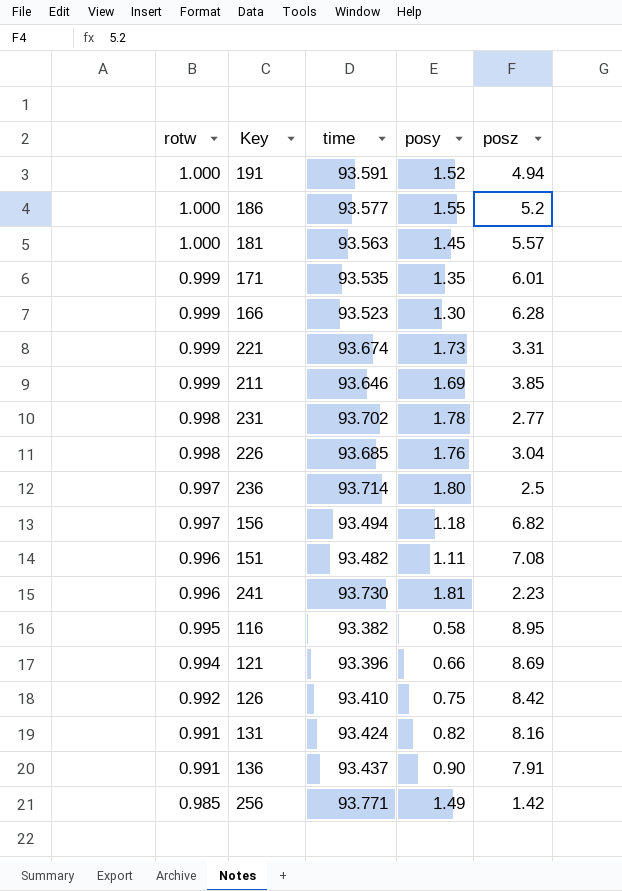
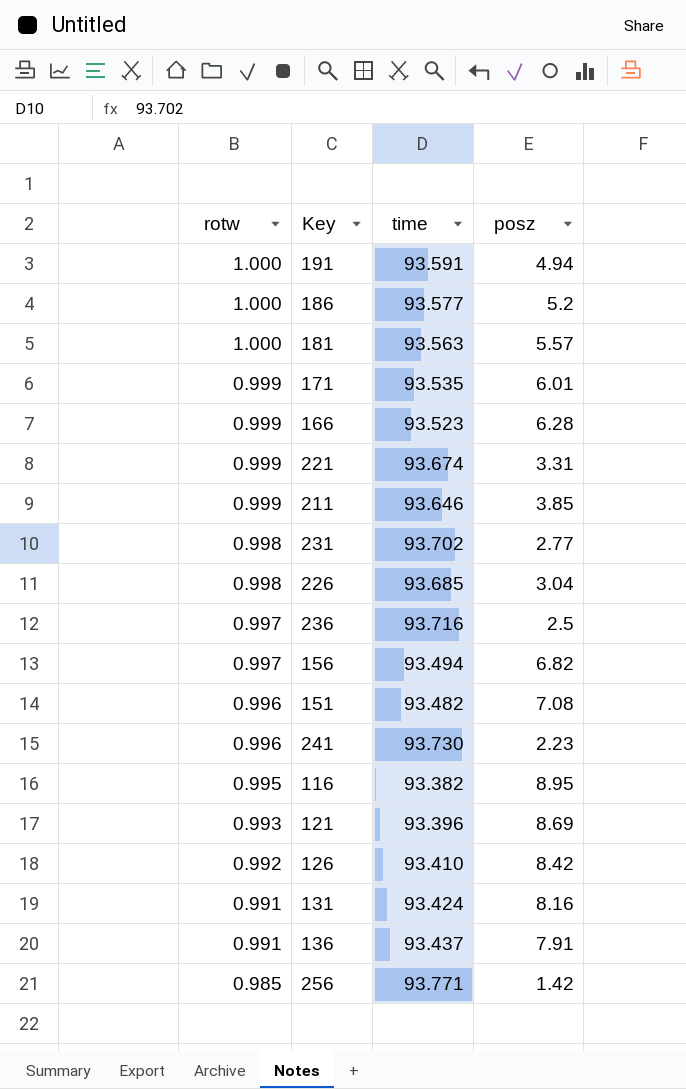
column posy | position: 4 -> none
236 | time: 93.714 -> 93.716
121 | rotw: 0.994 -> 0.993

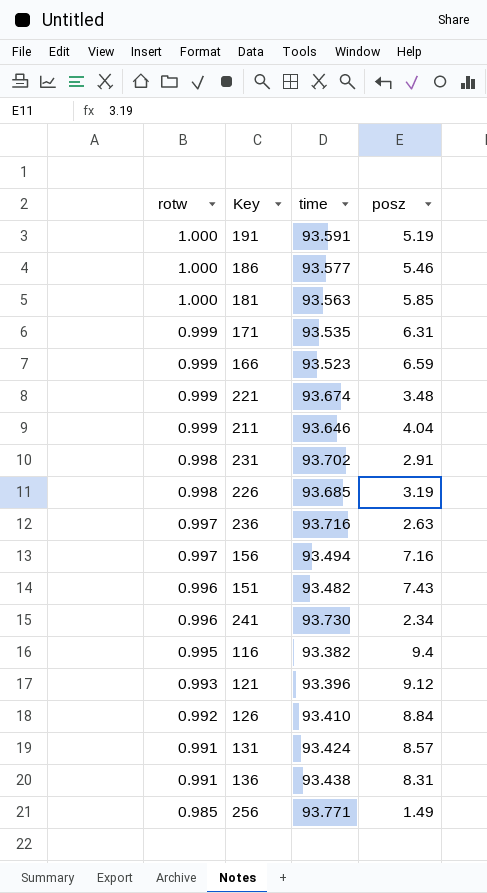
191 | posz: 4.94 -> 5.19
186 | posz: 5.2 -> 5.46
181 | posz: 5.57 -> 5.85
171 | posz: 6.01 -> 6.31
166 | posz: 6.28 -> 6.59
221 | posz: 3.31 -> 3.48
211 | posz: 3.85 -> 4.04
231 | posz: 2.77 -> 2.91
226 | posz: 3.04 -> 3.19
236 | posz: 2.5 -> 2.63
156 | posz: 6.82 -> 7.16
151 | posz: 7.08 -> 7.43
241 | posz: 2.23 -> 2.34
116 | posz: 8.95 -> 9.4
121 | posz: 8.69 -> 9.12
126 | posz: 8.42 -> 8.84
131 | posz: 8.16 -> 8.57
136 | time: 93.437 -> 93.438
136 | posz: 7.91 -> 8.31
256 | posz: 1.42 -> 1.49

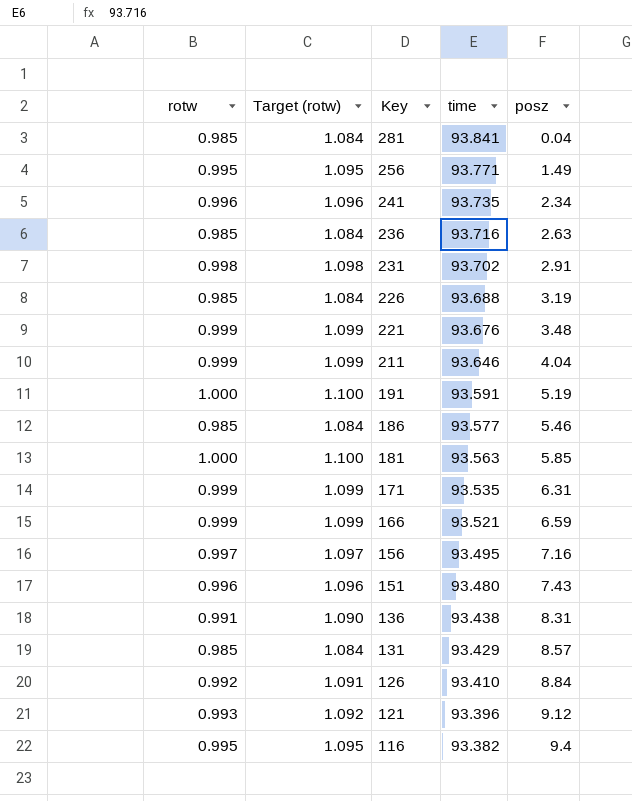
row order: rotw descending -> Key descending
column Target (rotw) | formula: none -> [rotw] * 1.1
row 281: none -> 0.985 | 1.084 | 93.841 | 0.04
256 | rotw: 0.985 -> 0.995
241 | time: 93.730 -> 93.735
236 | rotw: 0.997 -> 0.985
226 | rotw: 0.998 -> 0.985
226 | time: 93.685 -> 93.688
221 | time: 93.674 -> 93.676
186 | rotw: 1.000 -> 0.985
166 | time: 93.523 -> 93.521
156 | time: 93.494 -> 93.495
151 | time: 93.482 -> 93.480
131 | rotw: 0.991 -> 0.985
131 | time: 93.424 -> 93.429

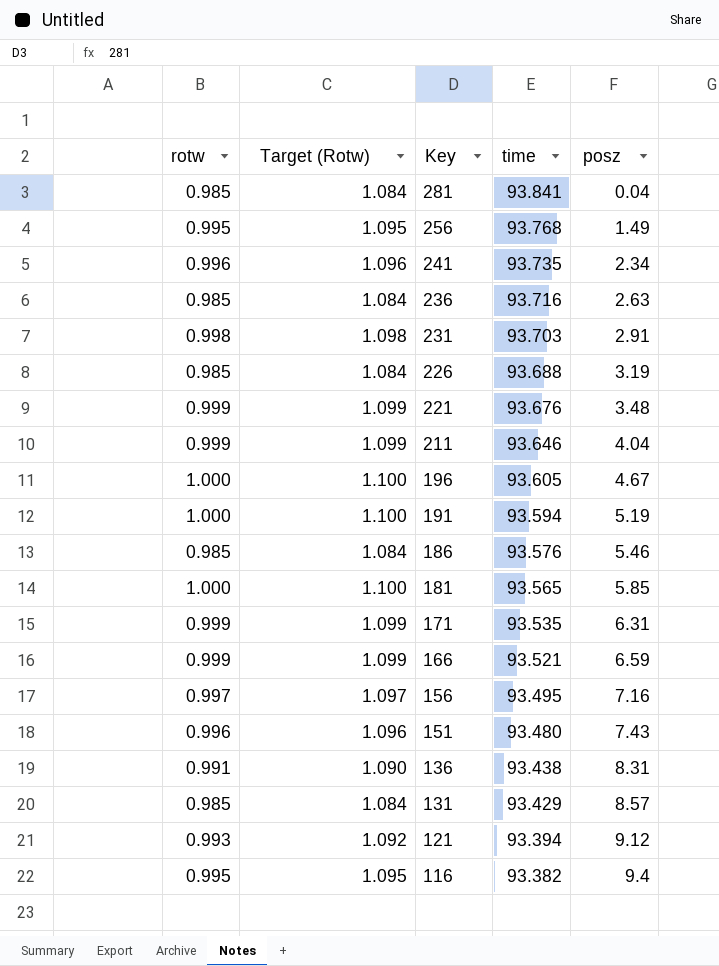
column name: Target (rotw) -> Target (Rotw)
row 126: 0.992 | 1.091 | 93.410 | 8.84 -> none
256 | time: 93.771 -> 93.768
231 | time: 93.702 -> 93.703
row 196: none -> 1.000 | 1.100 | 93.605 | 4.67
191 | time: 93.591 -> 93.594
186 | time: 93.577 -> 93.576
181 | time: 93.563 -> 93.565
121 | time: 93.396 -> 93.394

